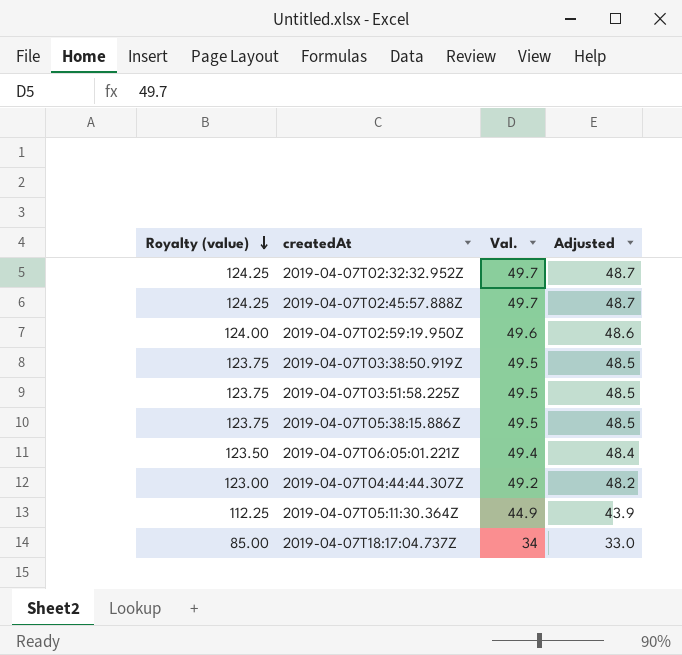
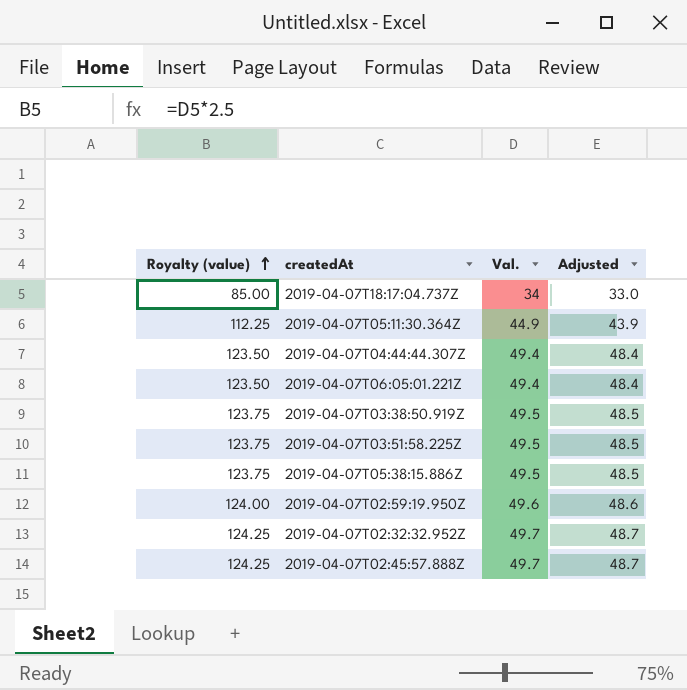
row order: Royalty (value) descending -> Royalty (value) ascending
2019-04-07T04:44:44.307Z | Royalty (value): 123.00 -> 123.50
2019-04-07T04:44:44.307Z | Val.: 49.2 -> 49.4
2019-04-07T04:44:44.307Z | Adjusted: 48.2 -> 48.4

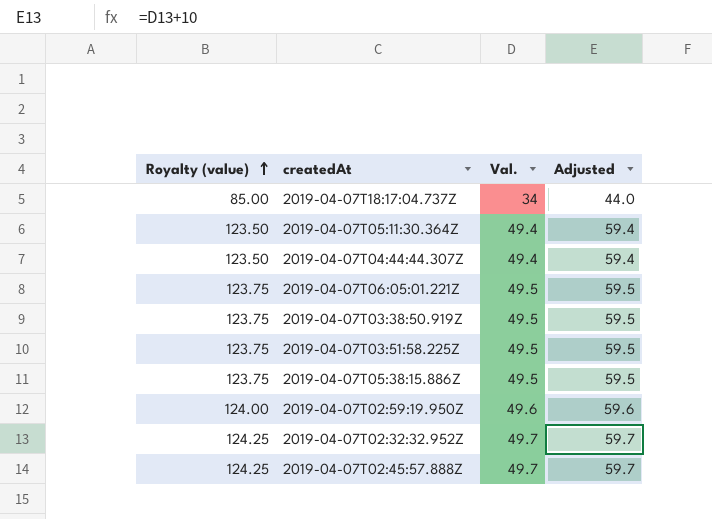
column Adjusted | formula: [Val.] - 1 -> [Val.] + 10
2019-04-07T05:11:30.364Z | Royalty (value): 112.25 -> 123.50
2019-04-07T05:11:30.364Z | Val.: 44.9 -> 49.4
2019-04-07T06:05:01.221Z | Royalty (value): 123.50 -> 123.75
2019-04-07T06:05:01.221Z | Val.: 49.4 -> 49.5

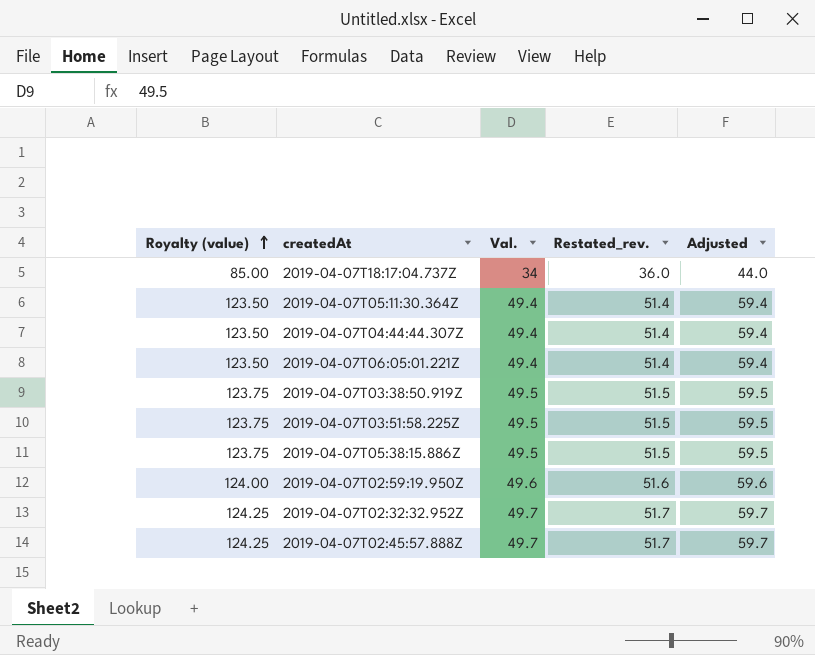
column Restated_rev. | formula: none -> [Val.] + 2
2019-04-07T06:05:01.221Z | Royalty (value): 123.75 -> 123.50
2019-04-07T06:05:01.221Z | Val.: 49.5 -> 49.4
2019-04-07T06:05:01.221Z | Adjusted: 59.5 -> 59.4

